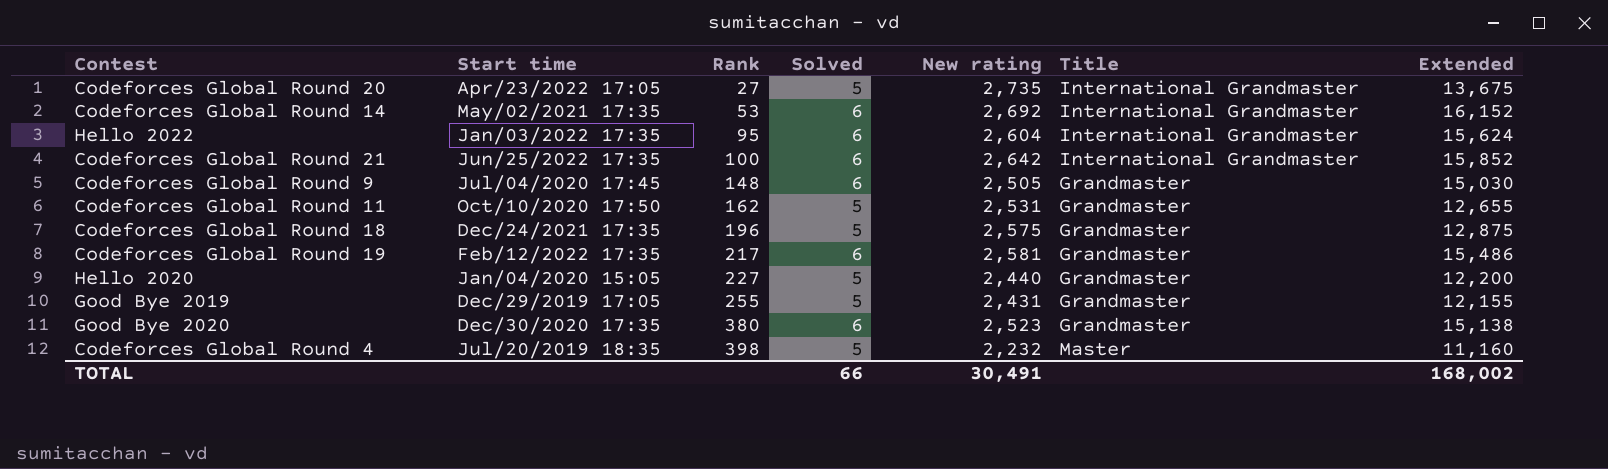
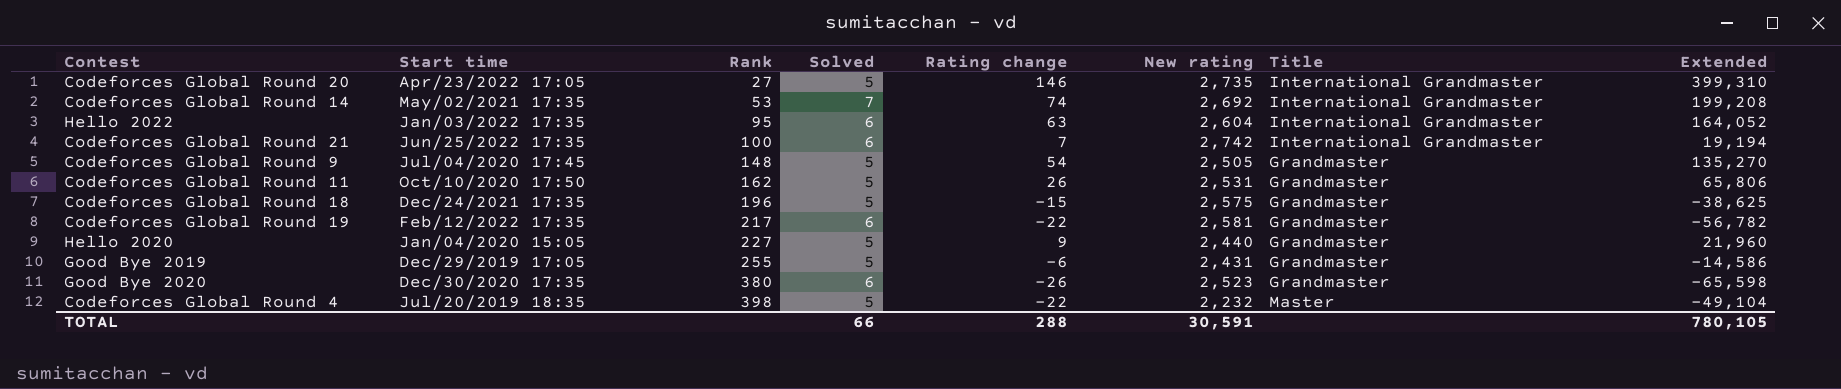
column Rating change | position: none -> 5
column Extended | formula: [Solved] * [New rating] -> [Rating change] * [New rating]
Codeforces Global Round 14 | Solved: 6 -> 7
Codeforces Global Round 21 | New rating: 2,642 -> 2,742
Codeforces Global Round 9 | Solved: 6 -> 5
TOTAL | New rating: 30,491 -> 30,591
TOTAL | Extended: 168,002 -> 780,105

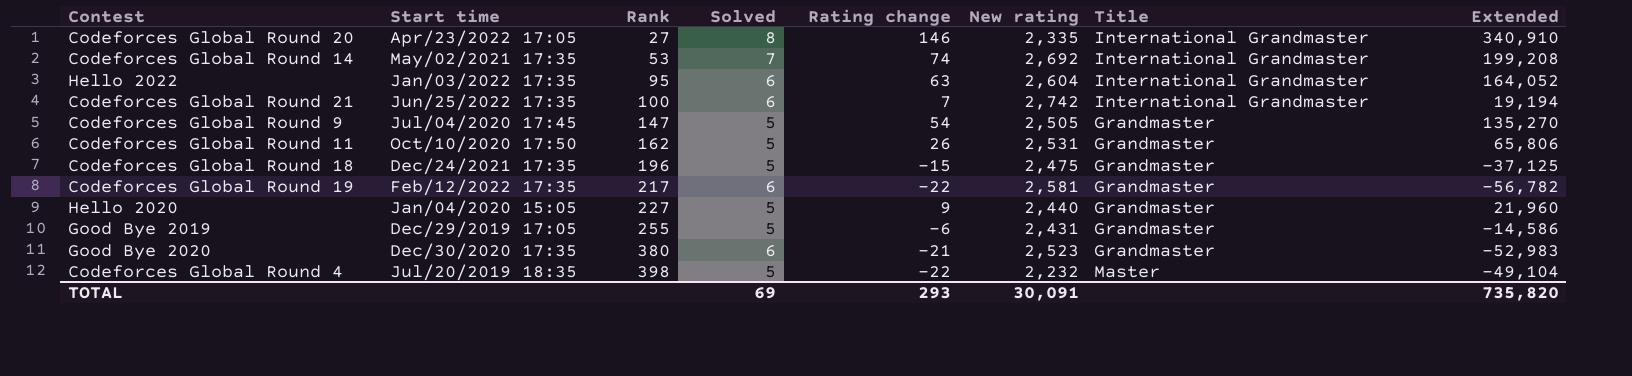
Codeforces Global Round 20 | Solved: 5 -> 8
Codeforces Global Round 20 | New rating: 2,735 -> 2,335
Codeforces Global Round 20 | Extended: 399,310 -> 340,910
Codeforces Global Round 9 | Rank: 148 -> 147
Codeforces Global Round 18 | New rating: 2,575 -> 2,475
Codeforces Global Round 18 | Extended: -38,625 -> -37,125
Good Bye 2020 | Rating change: -26 -> -21
Good Bye 2020 | Extended: -65,598 -> -52,983
TOTAL | Solved: 66 -> 69
TOTAL | Rating change: 288 -> 293
TOTAL | New rating: 30,591 -> 30,091
TOTAL | Extended: 780,105 -> 735,820

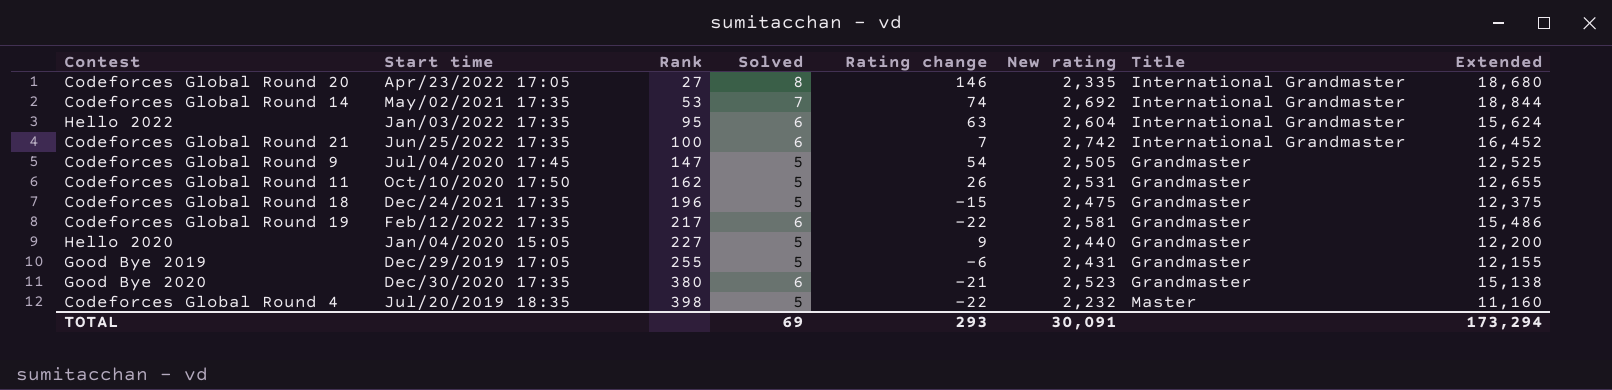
column Extended | formula: [Rating change] * [New rating] -> [Solved] * [New rating]
TOTAL | Extended: 735,820 -> 173,294

